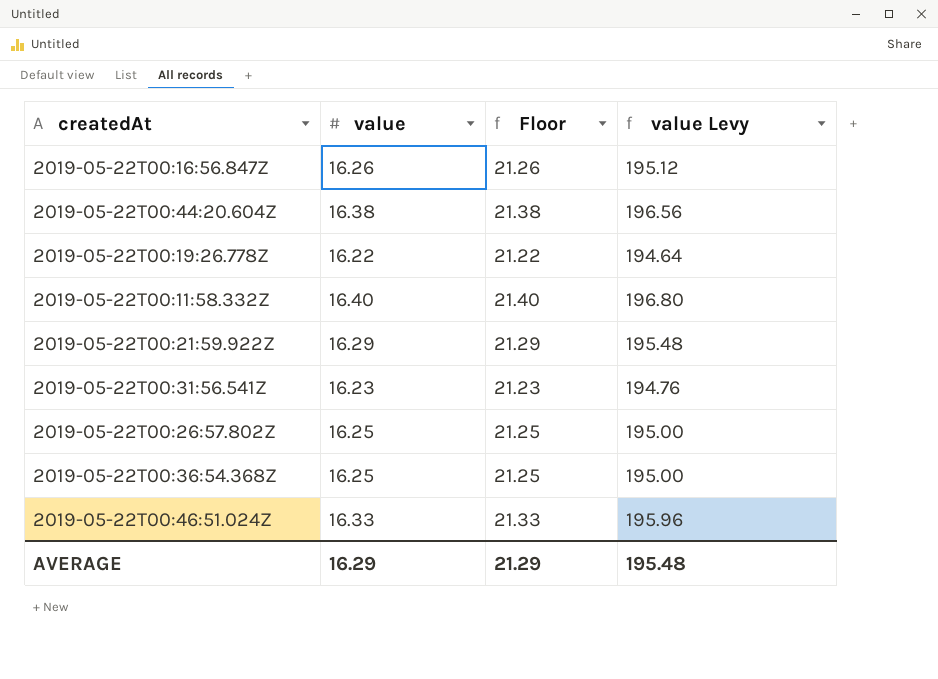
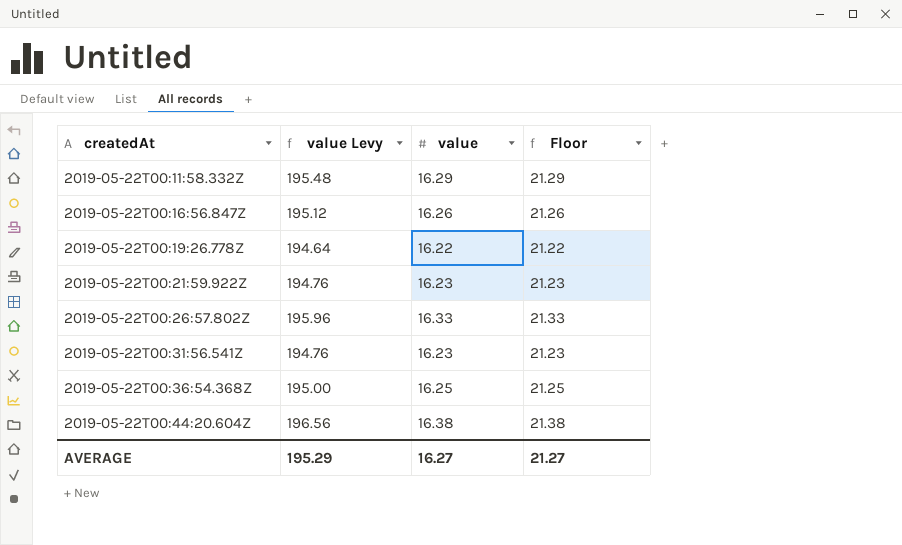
row order: none -> createdAt ascending
column value Levy | position: 4 -> 2
row 2019-05-22T00:46:51.024Z: 16.33 | 21.33 | 195.96 -> none
2019-05-22T00:11:58.332Z | value Levy: 196.80 -> 195.48
2019-05-22T00:11:58.332Z | value: 16.40 -> 16.29
2019-05-22T00:11:58.332Z | Floor: 21.40 -> 21.29
2019-05-22T00:21:59.922Z | value Levy: 195.48 -> 194.76
2019-05-22T00:21:59.922Z | value: 16.29 -> 16.23
2019-05-22T00:21:59.922Z | Floor: 21.29 -> 21.23
2019-05-22T00:26:57.802Z | value Levy: 195.00 -> 195.96
2019-05-22T00:26:57.802Z | value: 16.25 -> 16.33
2019-05-22T00:26:57.802Z | Floor: 21.25 -> 21.33
AVERAGE | value Levy: 195.48 -> 195.29
AVERAGE | value: 16.29 -> 16.27
AVERAGE | Floor: 21.29 -> 21.27

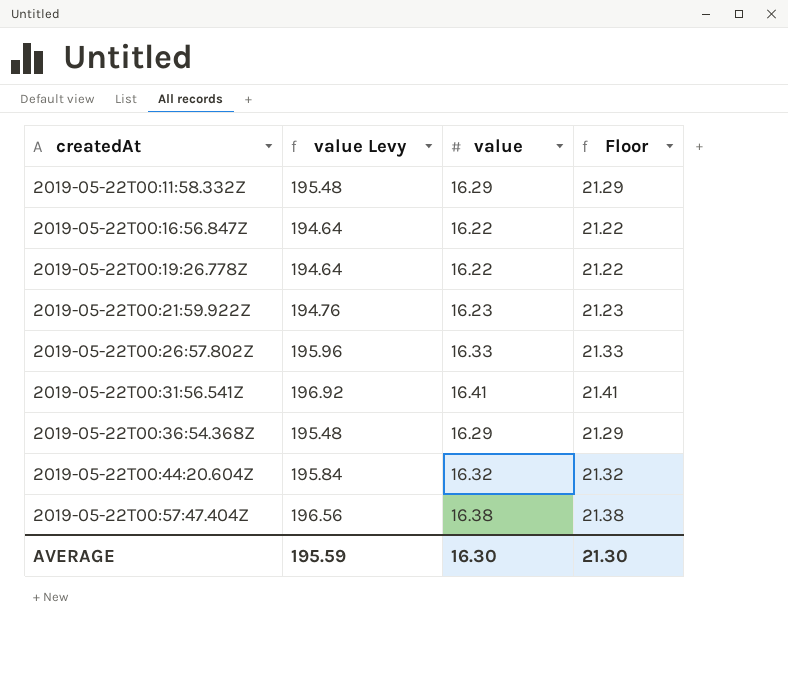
2019-05-22T00:16:56.847Z | value Levy: 195.12 -> 194.64
2019-05-22T00:16:56.847Z | value: 16.26 -> 16.22
2019-05-22T00:16:56.847Z | Floor: 21.26 -> 21.22
2019-05-22T00:31:56.541Z | value Levy: 194.76 -> 196.92
2019-05-22T00:31:56.541Z | value: 16.23 -> 16.41
2019-05-22T00:31:56.541Z | Floor: 21.23 -> 21.41
2019-05-22T00:36:54.368Z | value Levy: 195.00 -> 195.48
2019-05-22T00:36:54.368Z | value: 16.25 -> 16.29
2019-05-22T00:36:54.368Z | Floor: 21.25 -> 21.29
2019-05-22T00:44:20.604Z | value Levy: 196.56 -> 195.84
2019-05-22T00:44:20.604Z | value: 16.38 -> 16.32
2019-05-22T00:44:20.604Z | Floor: 21.38 -> 21.32
row 2019-05-22T00:57:47.404Z: none -> 196.56 | 16.38 | 21.38
AVERAGE | value Levy: 195.29 -> 195.59
AVERAGE | value: 16.27 -> 16.30
AVERAGE | Floor: 21.27 -> 21.30

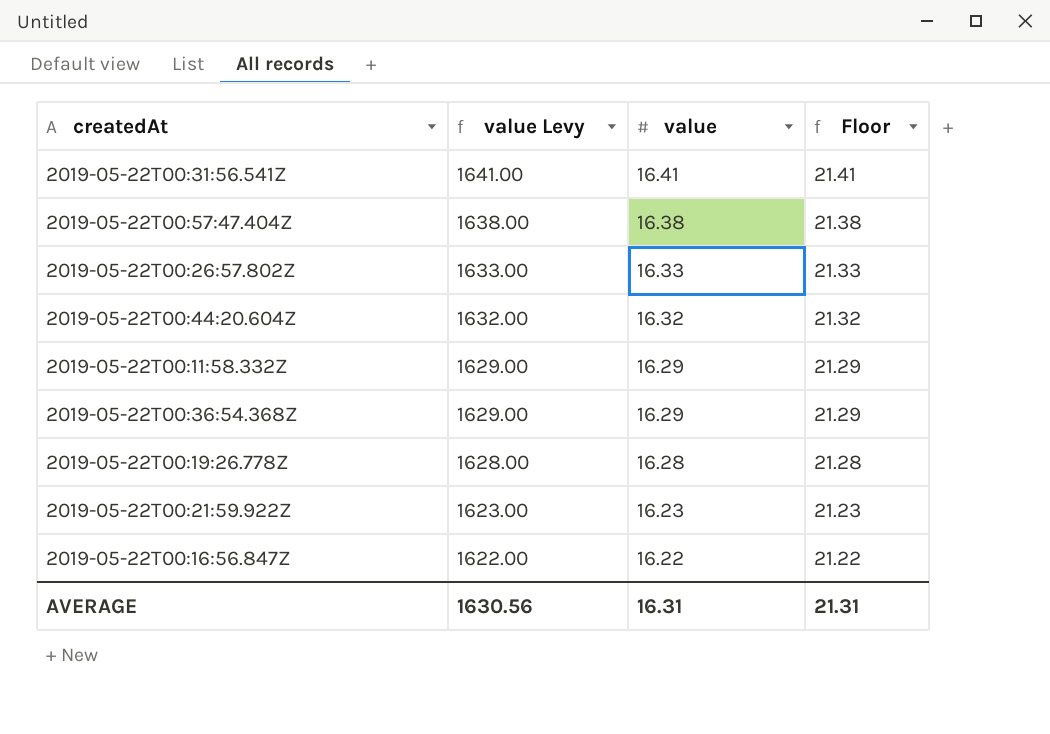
row order: createdAt ascending -> value Levy descending
column value Levy | formula: [value] * 12 -> [value] * 100
2019-05-22T00:19:26.778Z | value: 16.22 -> 16.28
2019-05-22T00:19:26.778Z | Floor: 21.22 -> 21.28
AVERAGE | value Levy: 195.59 -> 1630.56
AVERAGE | value: 16.30 -> 16.31
AVERAGE | Floor: 21.30 -> 21.31

